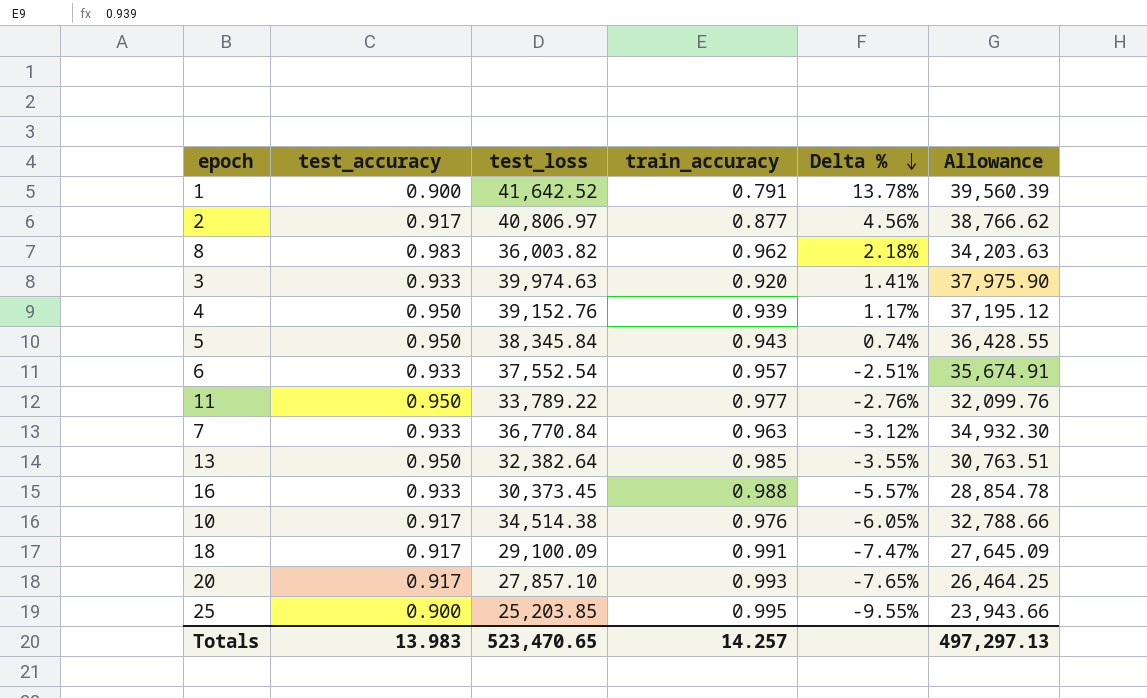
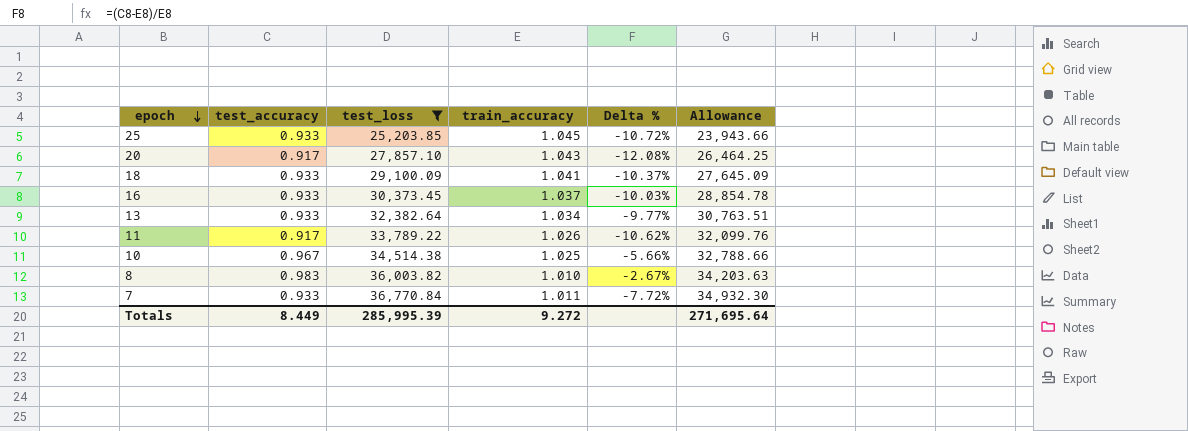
filter: none -> test_loss <= 36,770.84
row order: Delta % descending -> epoch descending
25 | test_accuracy: 0.900 -> 0.933
25 | train_accuracy: 0.995 -> 1.045
25 | Delta %: -9.55% -> -10.72%
20 | train_accuracy: 0.993 -> 1.043
20 | Delta %: -7.65% -> -12.08%
18 | test_accuracy: 0.917 -> 0.933
18 | train_accuracy: 0.991 -> 1.041
18 | Delta %: -7.47% -> -10.37%
16 | train_accuracy: 0.988 -> 1.037
16 | Delta %: -5.57% -> -10.03%
13 | test_accuracy: 0.950 -> 0.933
13 | train_accuracy: 0.985 -> 1.034
13 | Delta %: -3.55% -> -9.77%
11 | test_accuracy: 0.950 -> 0.917
11 | train_accuracy: 0.977 -> 1.026
11 | Delta %: -2.76% -> -10.62%
10 | test_accuracy: 0.917 -> 0.967
10 | train_accuracy: 0.976 -> 1.025
10 | Delta %: -6.05% -> -5.66%
8 | train_accuracy: 0.962 -> 1.010
8 | Delta %: 2.18% -> -2.67%
7 | train_accuracy: 0.963 -> 1.011
7 | Delta %: -3.12% -> -7.72%
Totals | test_accuracy: 13.983 -> 8.449
Totals | test_loss: 523,470.65 -> 285,995.39
Totals | train_accuracy: 14.257 -> 9.272
Totals | Allowance: 497,297.13 -> 271,695.64

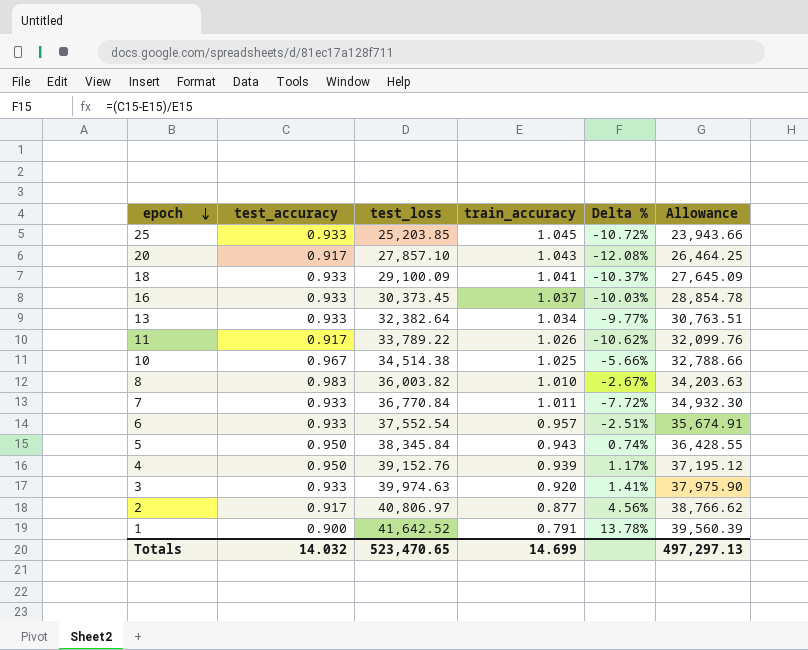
filter: test_loss <= 36,770.84 -> none
Totals | test_accuracy: 8.449 -> 14.032
Totals | test_loss: 285,995.39 -> 523,470.65
Totals | train_accuracy: 9.272 -> 14.699
Totals | Allowance: 271,695.64 -> 497,297.13

